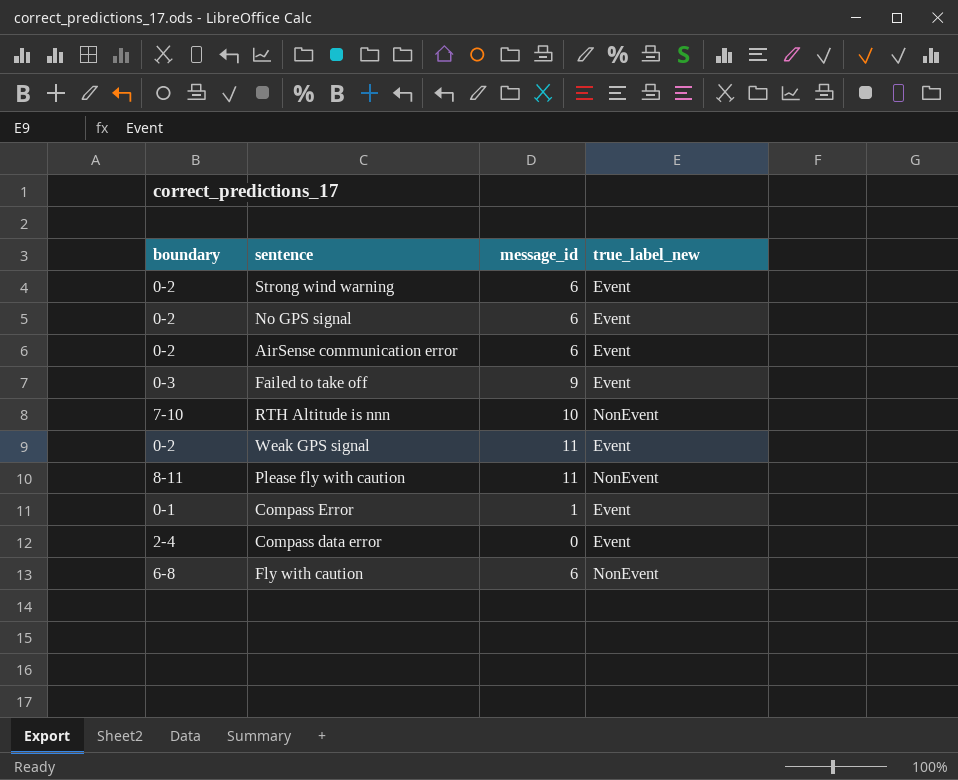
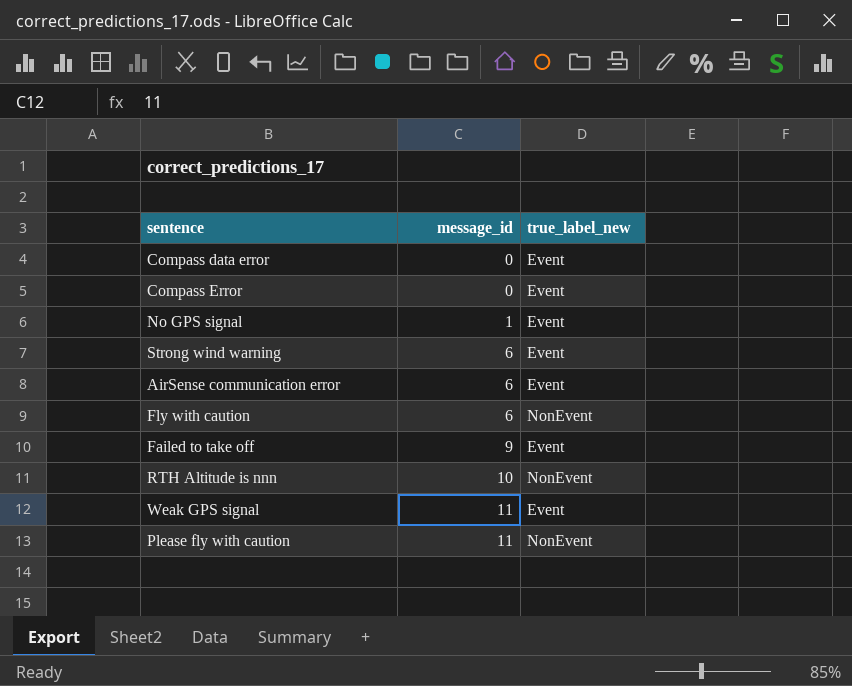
row order: none -> message_id ascending
column boundary | position: 1 -> none
Compass Error | message_id: 1 -> 0
No GPS signal | message_id: 6 -> 1

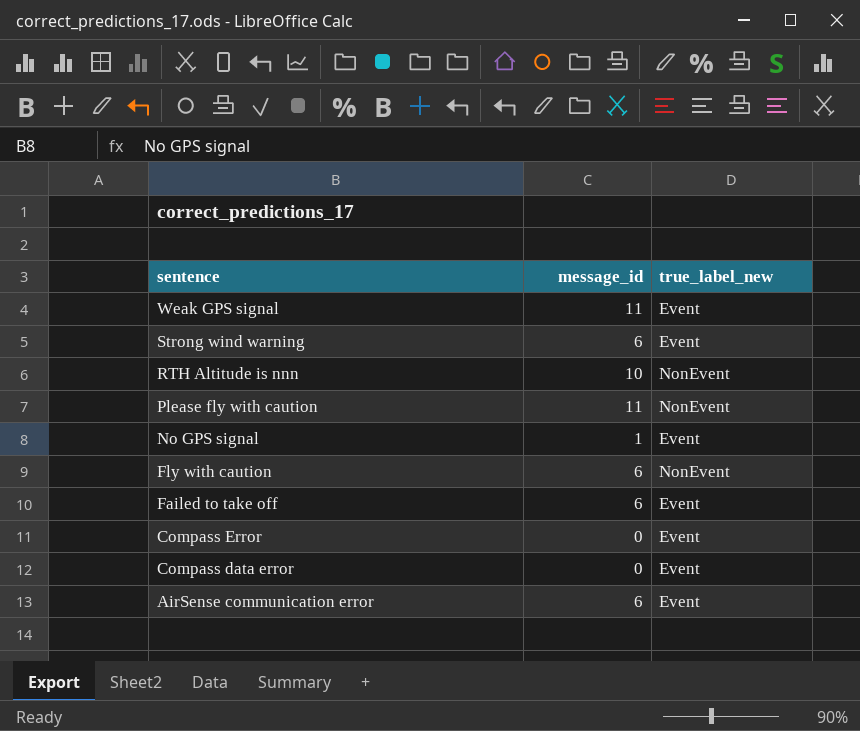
row order: message_id ascending -> sentence descending
Failed to take off | message_id: 9 -> 6

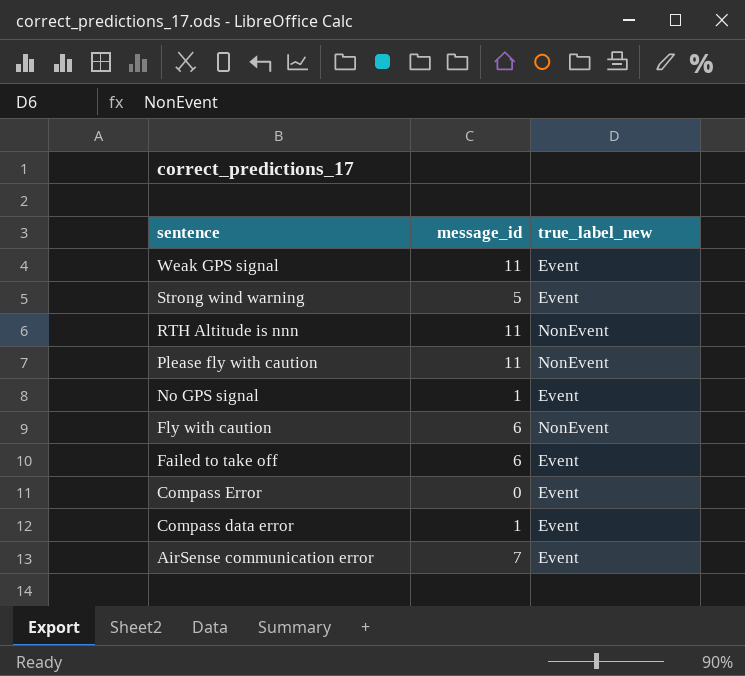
Strong wind warning | message_id: 6 -> 5
RTH Altitude is nnn | message_id: 10 -> 11
Compass data error | message_id: 0 -> 1
AirSense communication error | message_id: 6 -> 7

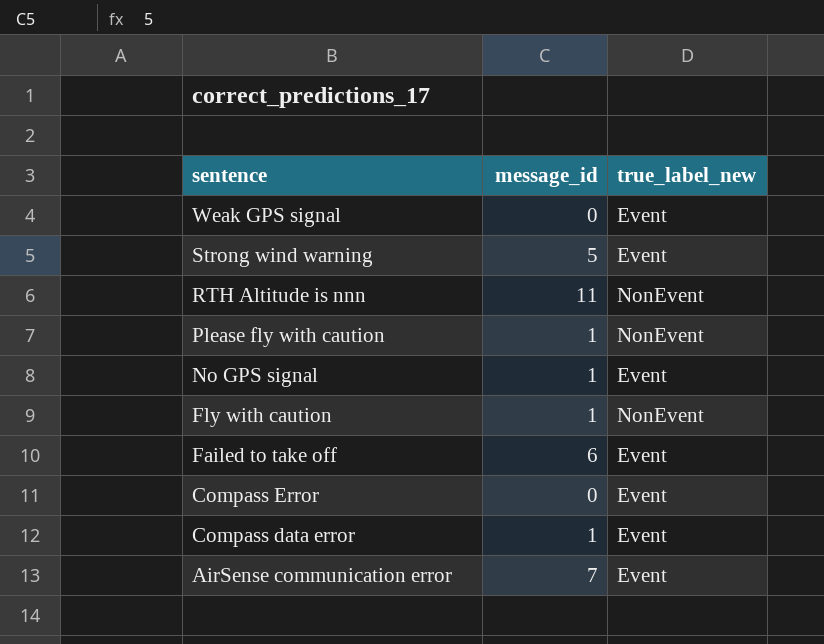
Weak GPS signal | message_id: 11 -> 0
Please fly with caution | message_id: 11 -> 1
Fly with caution | message_id: 6 -> 1

